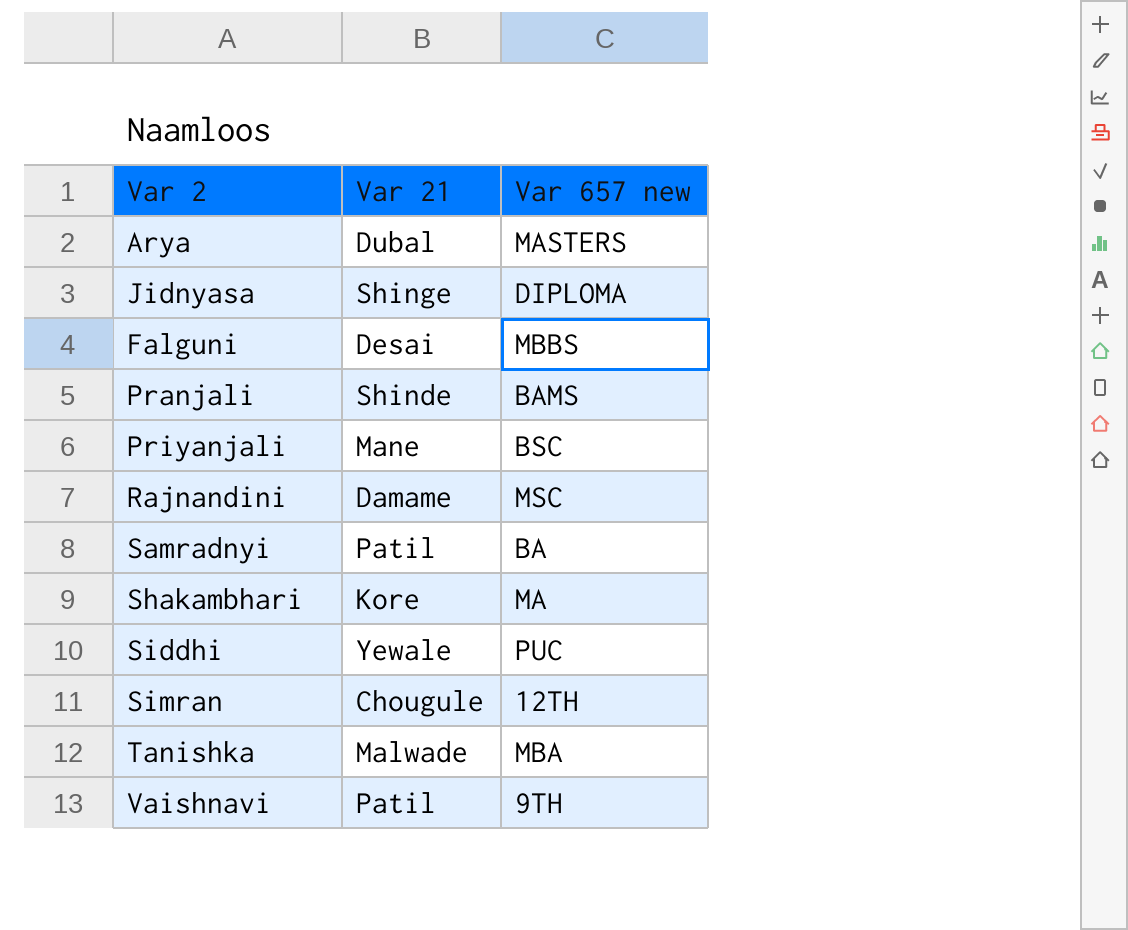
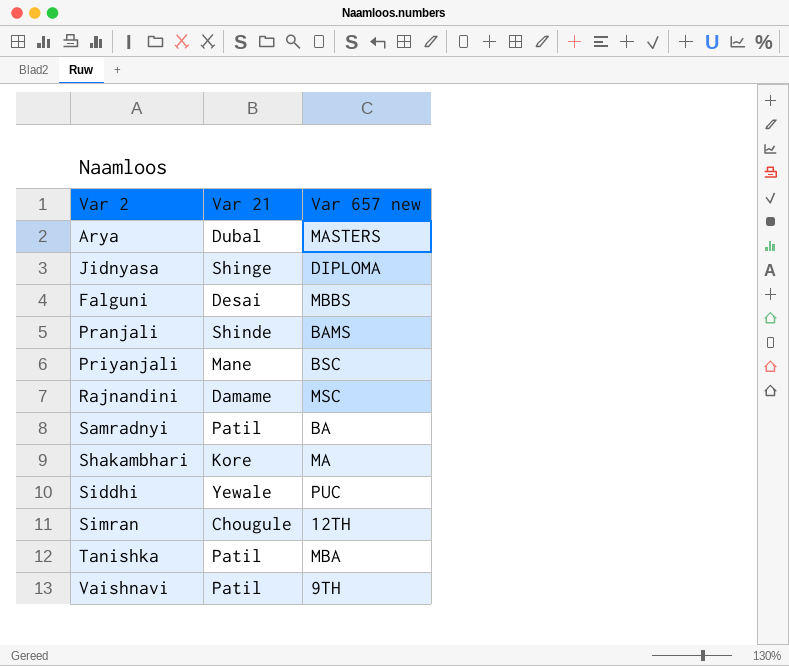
Tanishka | Var 21: Malwade -> Patil

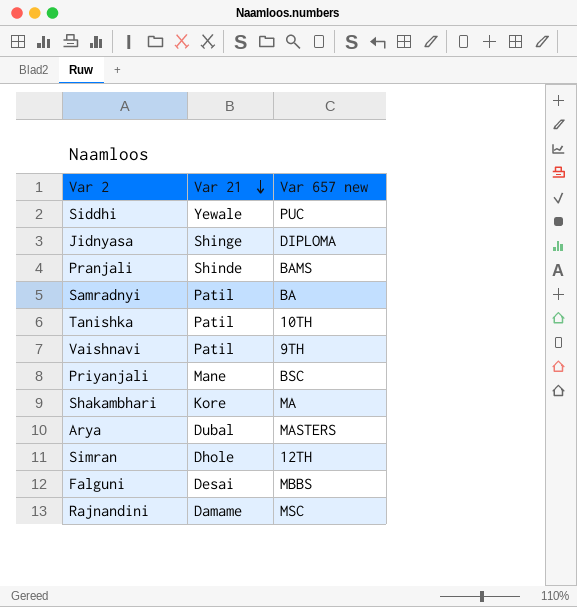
row order: none -> Var 21 descending
Tanishka | Var 657 new: MBA -> 10TH
Simran | Var 21: Chougule -> Dhole

